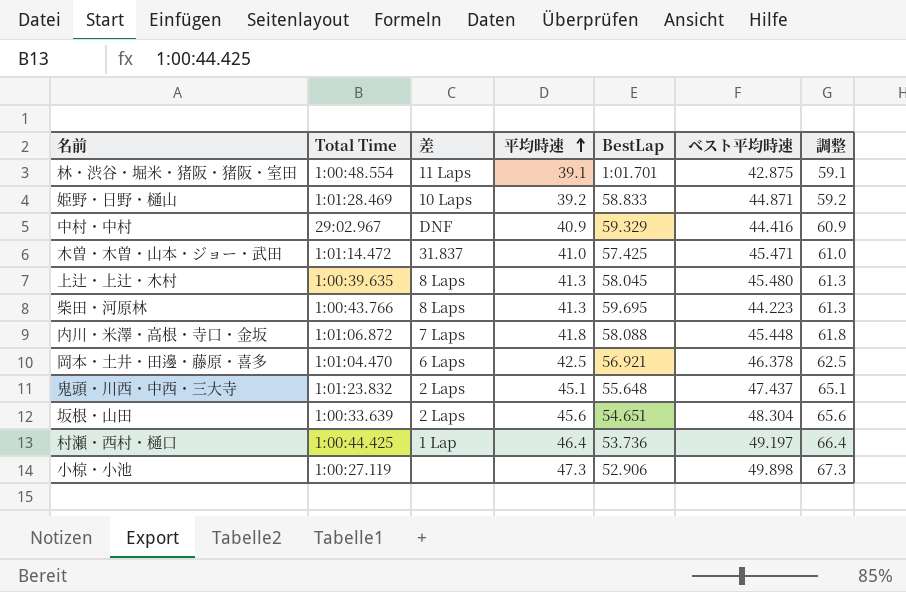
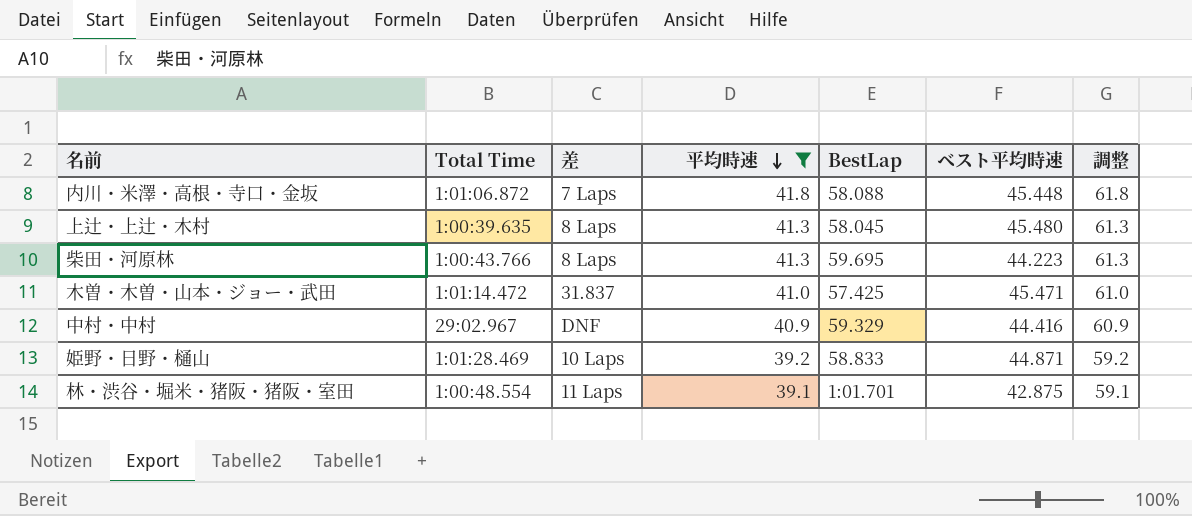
filter: none -> 平均時速 <= 41.8
row order: 平均時速 ascending -> 平均時速 descending

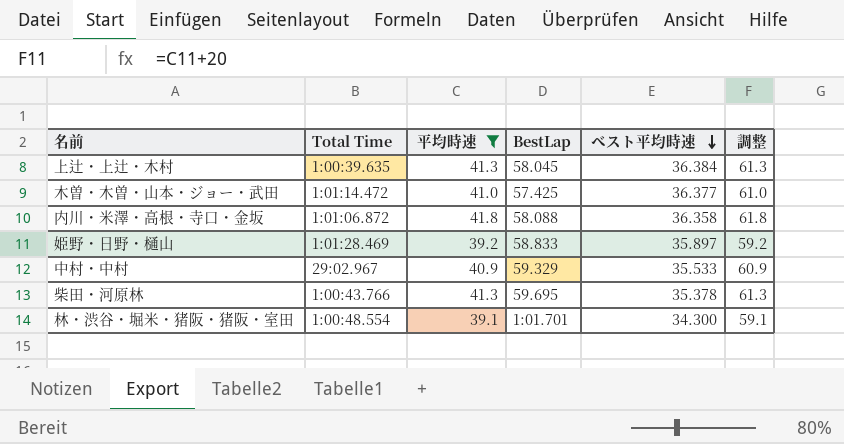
row order: 平均時速 descending -> ベスト平均時速 descending
column 差 | position: 3 -> none
上辻・上辻・木村 | ベスト平均時速: 45.480 -> 36.384
木曽・木曽・山本・ジョー・武田 | ベスト平均時速: 45.471 -> 36.377
内川・米澤・高根・寺口・金坂 | ベスト平均時速: 45.448 -> 36.358
姫野・日野・樋山 | ベスト平均時速: 44.871 -> 35.897
中村・中村 | ベスト平均時速: 44.416 -> 35.533
柴田・河原林 | ベスト平均時速: 44.223 -> 35.378
林・渋谷・堀米・猪阪・猪阪・室田 | ベスト平均時速: 42.875 -> 34.300

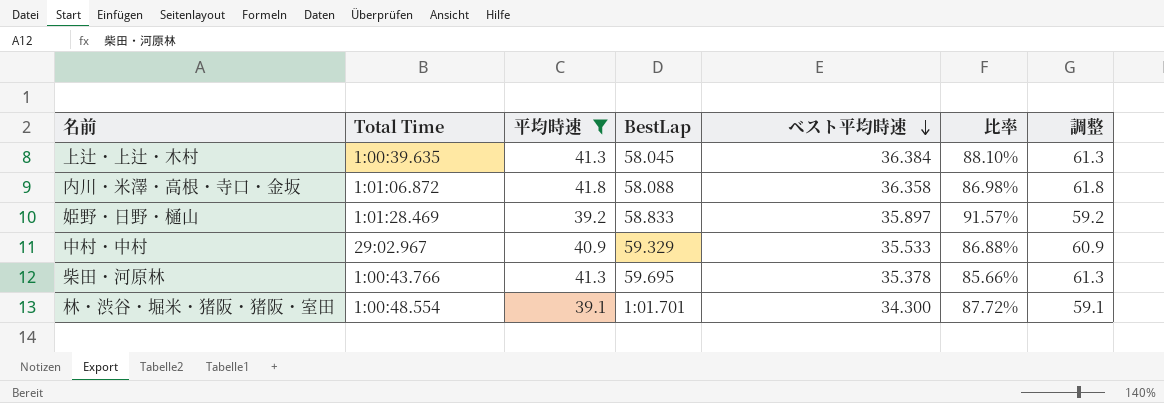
column 比率 | formula: none -> [ベスト平均時速] / [平均時速]
row 木曽・木曽・山本・ジョー・武田: 1:01:14.472 | 41.0 | 57.425 | 36.377 | 61.0 -> none

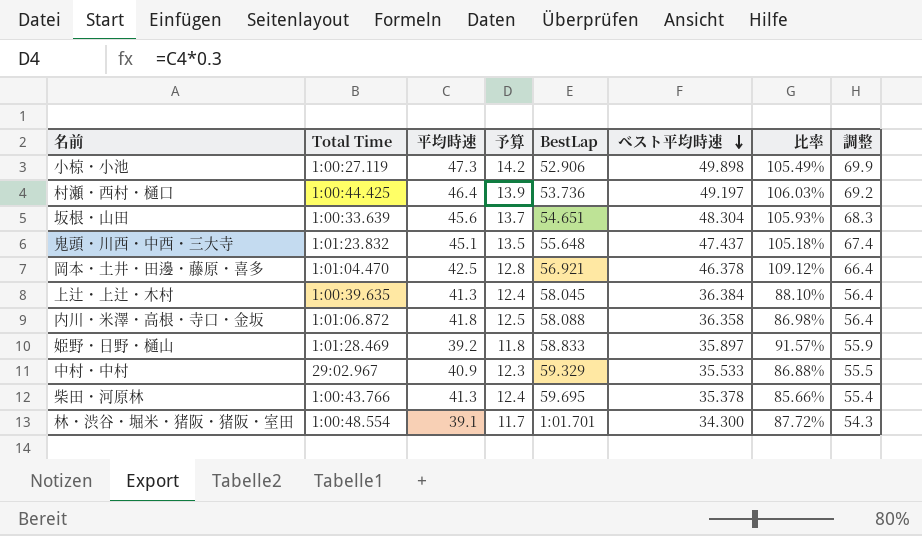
filter: 平均時速 <= 41.8 -> none
column 予算 | formula: none -> [平均時速] * 0.3
column 調整 | formula: [平均時速] + 20 -> [ベスト平均時速] + 20

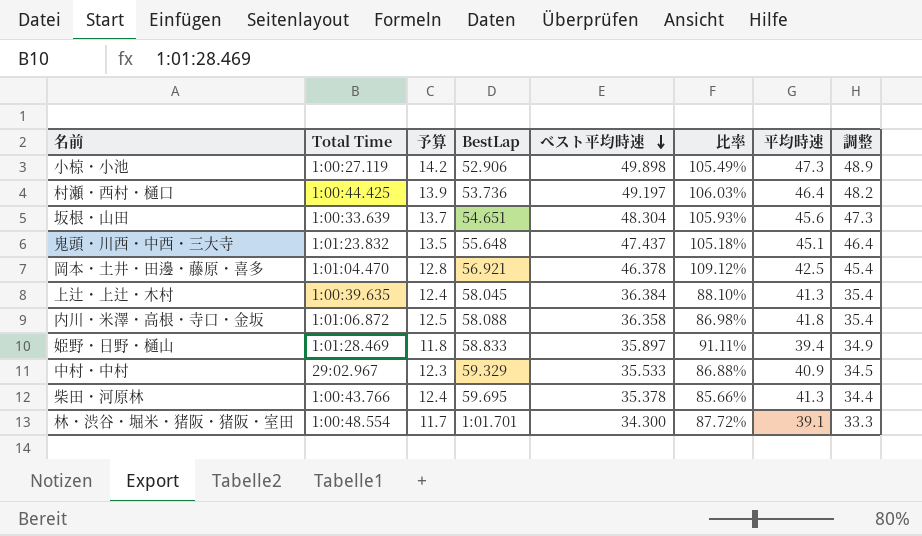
column 平均時速 | position: 3 -> 7
column 調整 | formula: [ベスト平均時速] + 20 -> [ベスト平均時速] - 1
姫野・日野・樋山 | 比率: 91.57% -> 91.11%
姫野・日野・樋山 | 平均時速: 39.2 -> 39.4

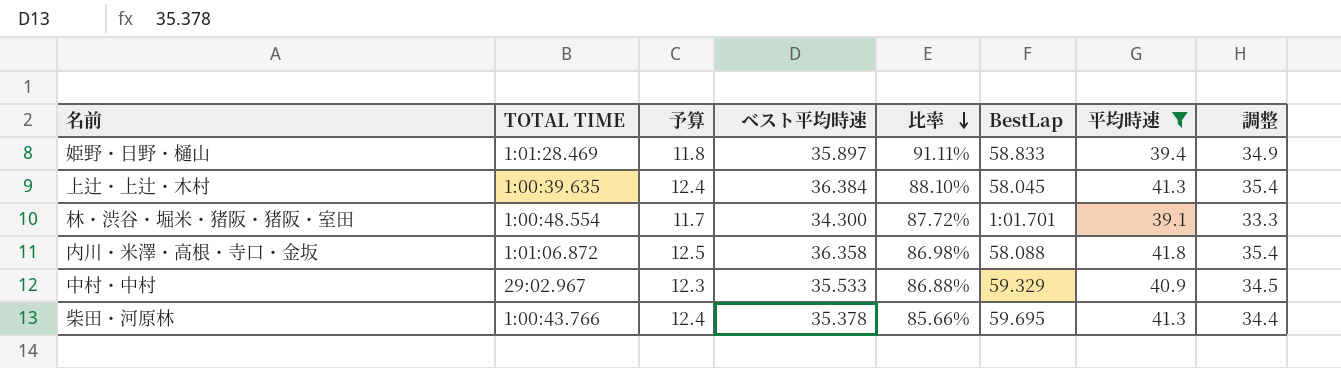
filter: none -> 平均時速 <= 41.8
row order: ベスト平均時速 descending -> 比率 descending
column name: Total Time -> TOTAL TIME
column BestLap | position: 4 -> 6

